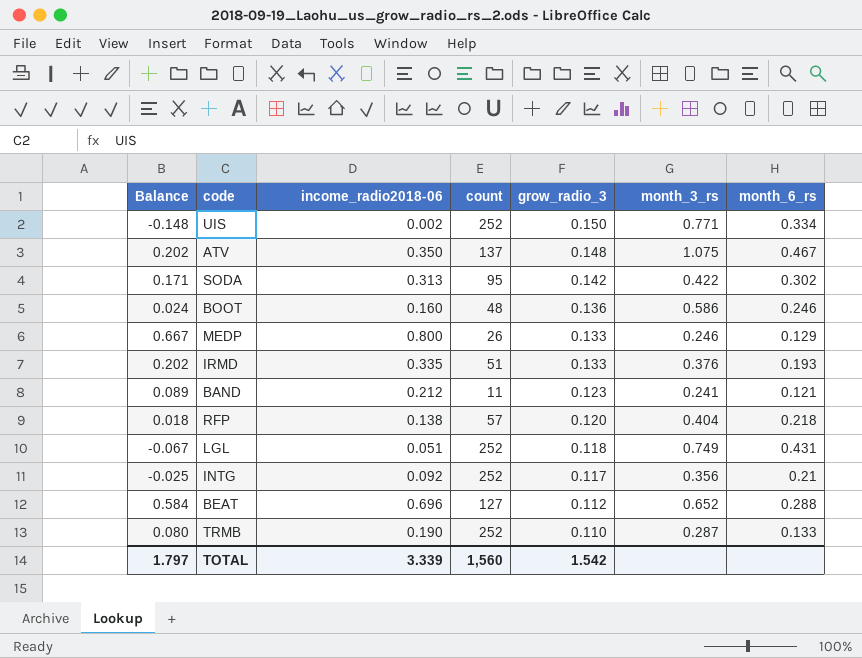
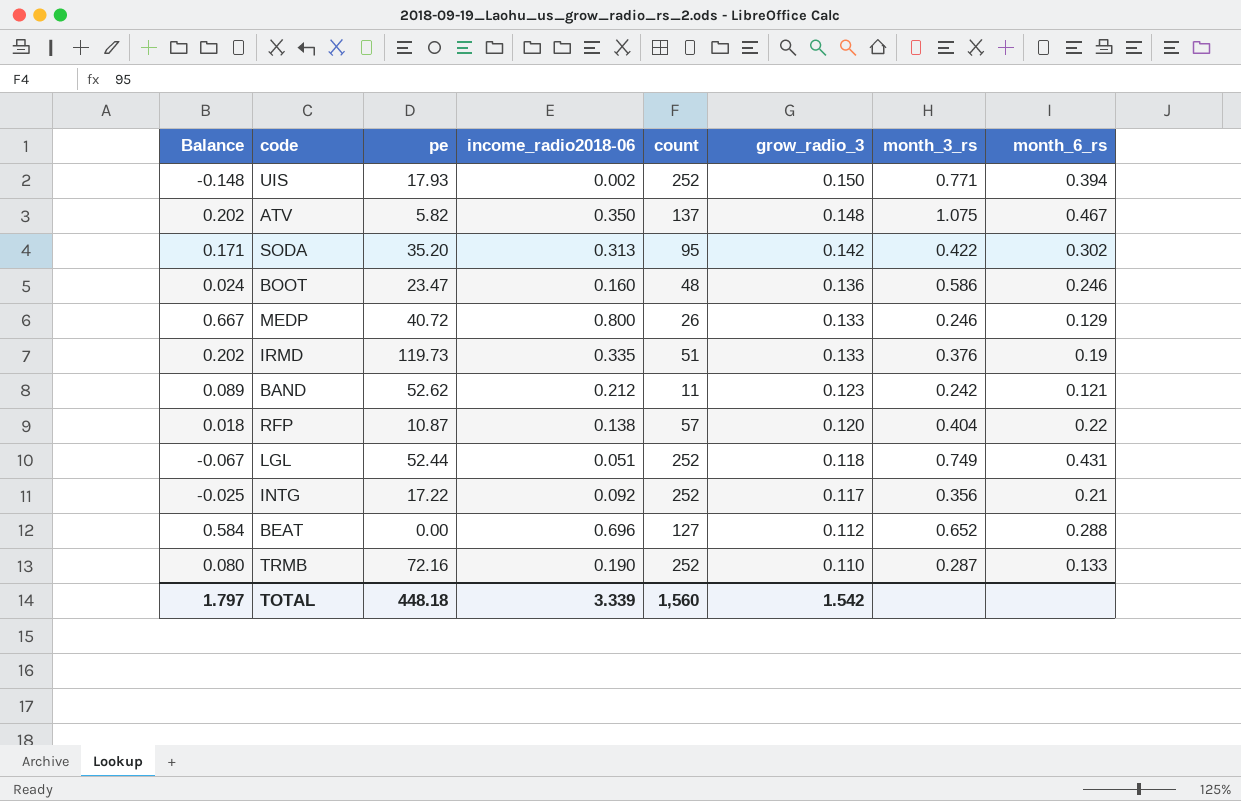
column pe | position: none -> 3
UIS | month_6_rs: 0.334 -> 0.394
IRMD | month_6_rs: 0.193 -> 0.19
BAND | month_3_rs: 0.241 -> 0.242
RFP | month_6_rs: 0.218 -> 0.22

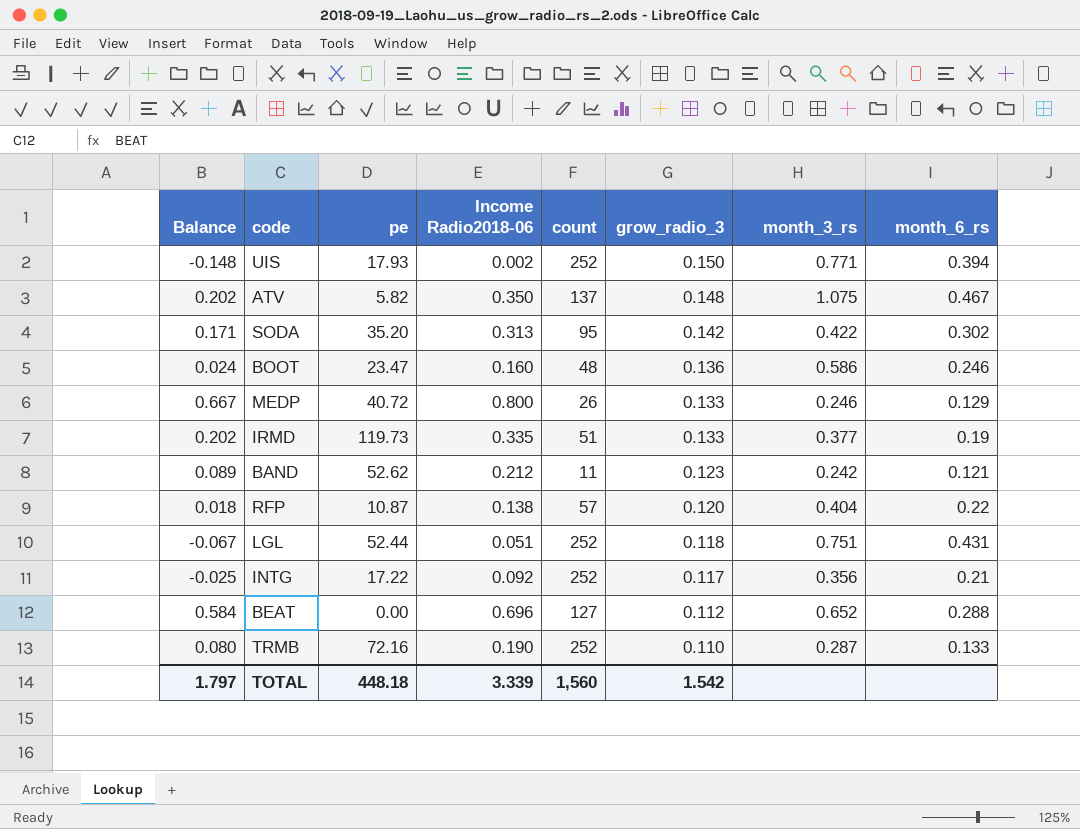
column name: income_radio2018-06 -> Income Radio2018-06
IRMD | month_3_rs: 0.376 -> 0.377
LGL | month_3_rs: 0.749 -> 0.751

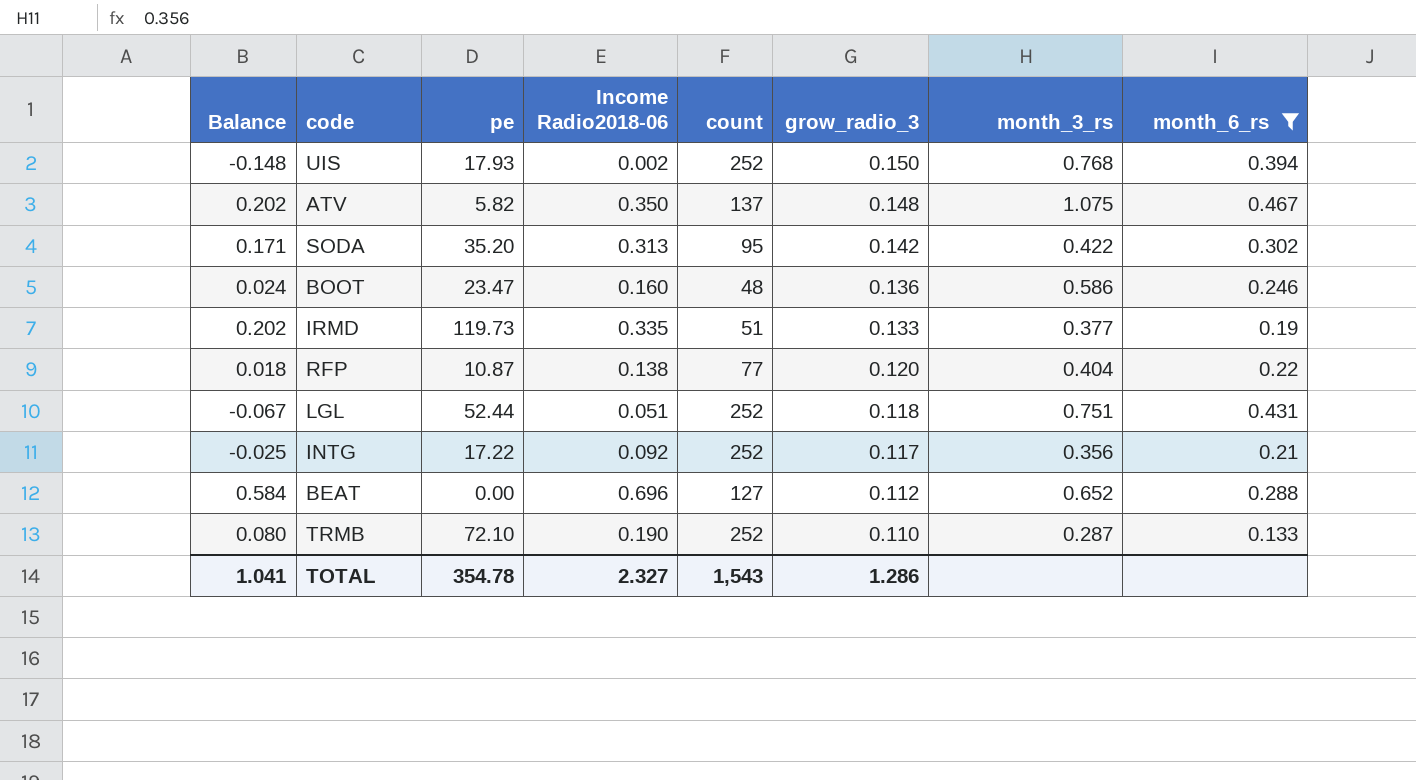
filter: none -> month_6_rs >= 0.133
UIS | month_3_rs: 0.771 -> 0.768
RFP | count: 57 -> 77
TRMB | pe: 72.16 -> 72.10
TOTAL | Balance: 1.797 -> 1.041
TOTAL | pe: 448.18 -> 354.78
TOTAL | Income Radio2018-06: 3.339 -> 2.327
TOTAL | count: 1,560 -> 1,543
TOTAL | grow_radio_3: 1.542 -> 1.286

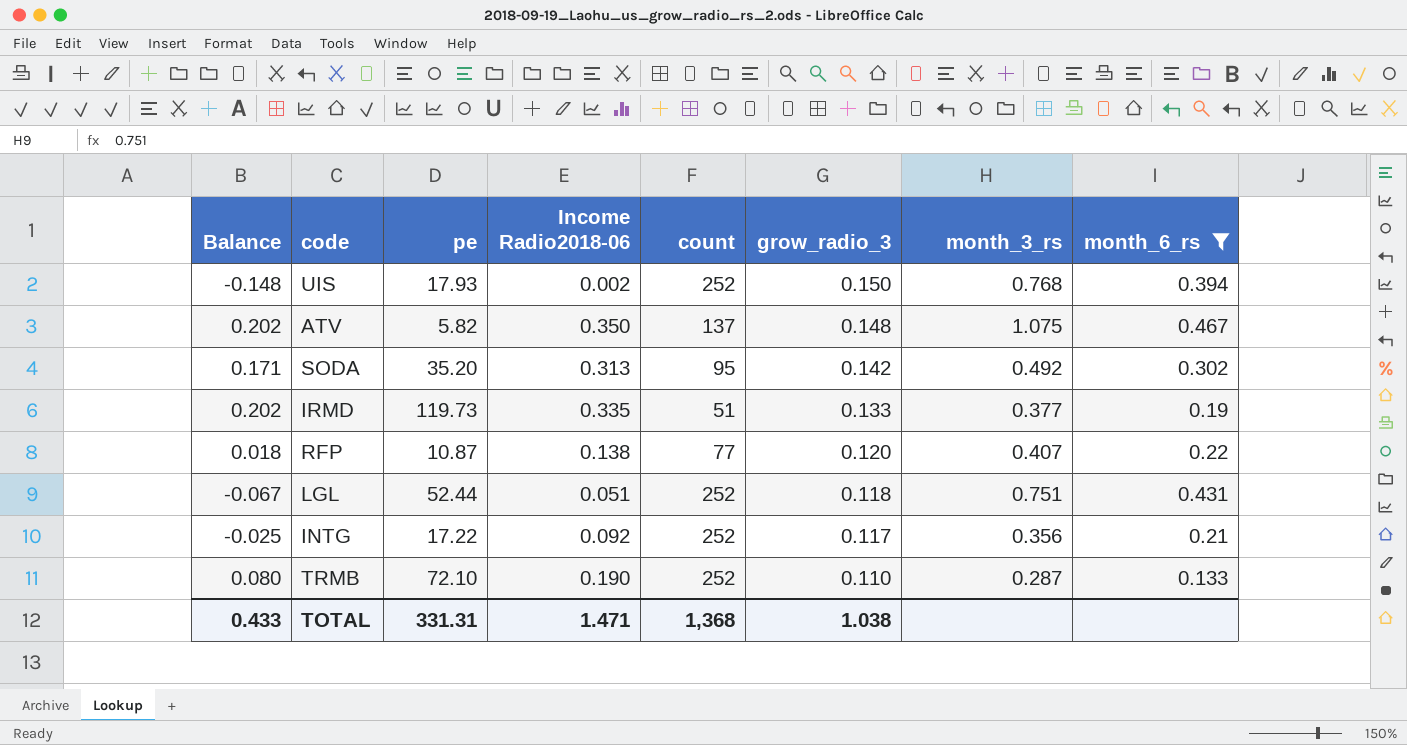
row BOOT: 0.024 | 23.47 | 0.160 | 48 | 0.136 | 0.586 | 0.246 -> none
row BEAT: 0.584 | 0.00 | 0.696 | 127 | 0.112 | 0.652 | 0.288 -> none
SODA | month_3_rs: 0.422 -> 0.492
RFP | month_3_rs: 0.404 -> 0.407
TOTAL | Balance: 1.041 -> 0.433
TOTAL | pe: 354.78 -> 331.31
TOTAL | Income Radio2018-06: 2.327 -> 1.471
TOTAL | count: 1,543 -> 1,368
TOTAL | grow_radio_3: 1.286 -> 1.038

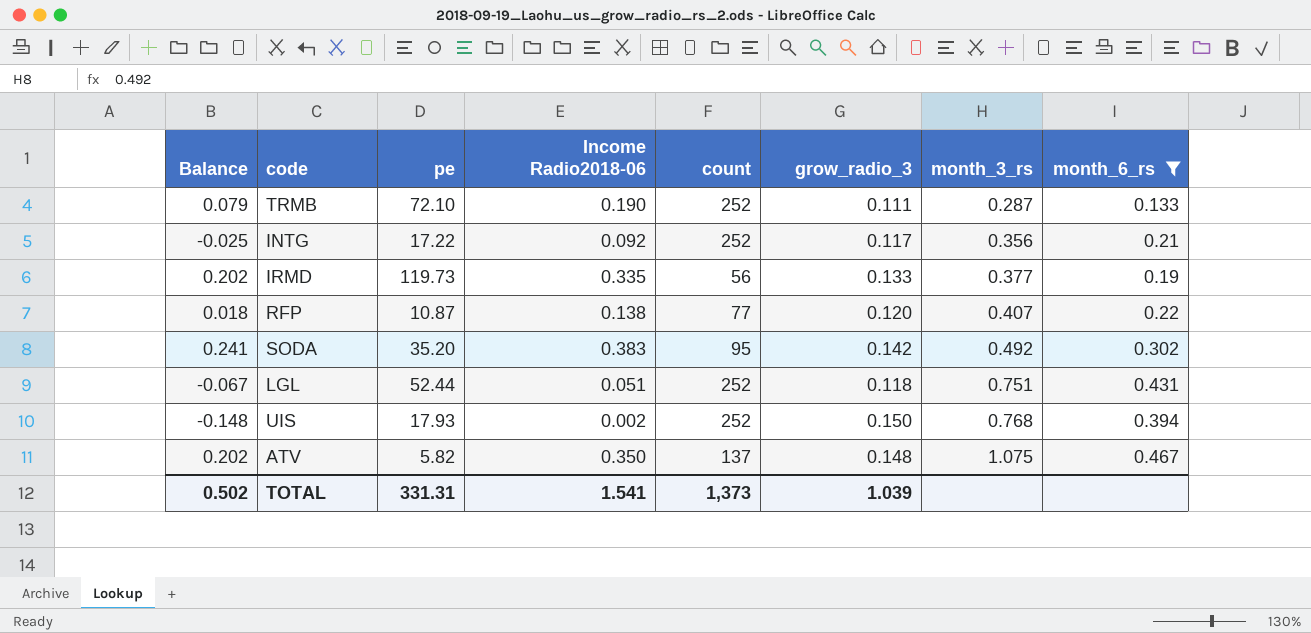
row order: grow_radio_3 descending -> month_3_rs ascending
TRMB | Balance: 0.080 -> 0.079
TRMB | grow_radio_3: 0.110 -> 0.111
IRMD | count: 51 -> 56
SODA | Balance: 0.171 -> 0.241
SODA | Income Radio2018-06: 0.313 -> 0.383
TOTAL | Balance: 0.433 -> 0.502
TOTAL | Income Radio2018-06: 1.471 -> 1.541
TOTAL | count: 1,368 -> 1,373
TOTAL | grow_radio_3: 1.038 -> 1.039

